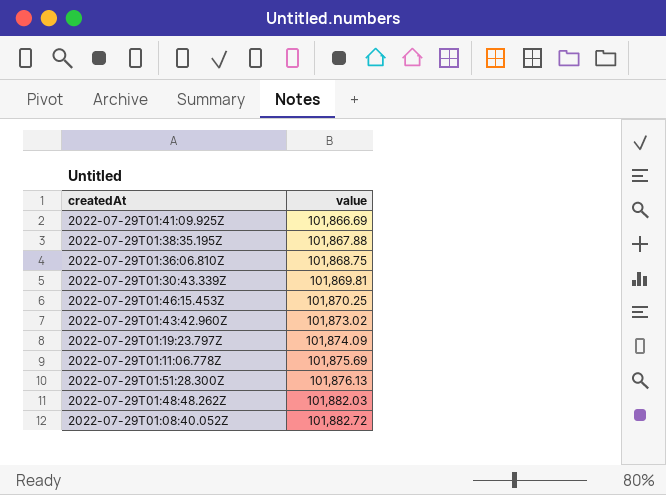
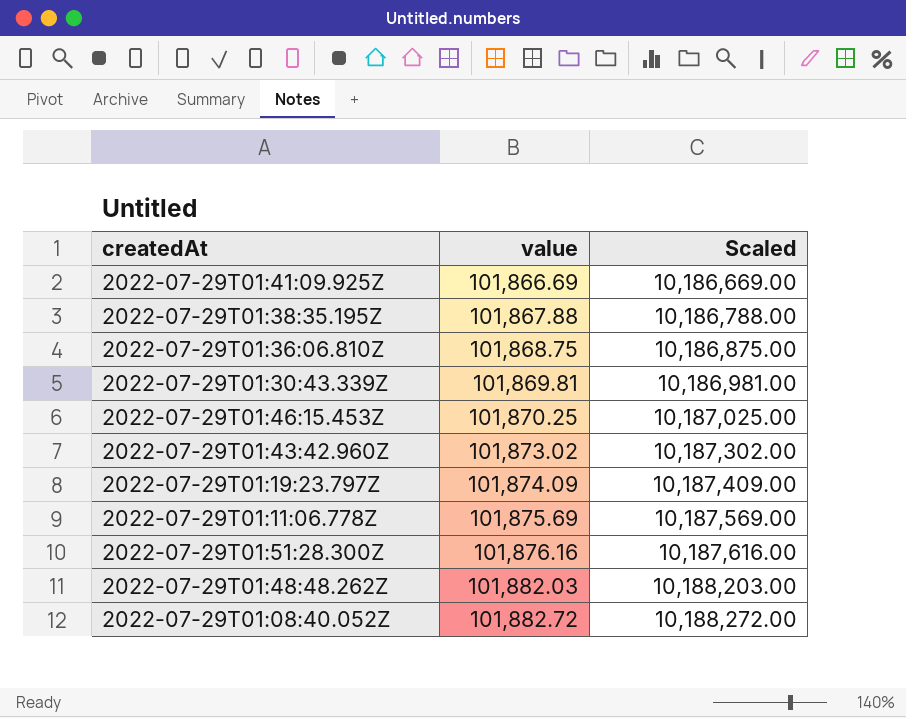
column Scaled | formula: none -> [value] * 100
2022-07-29T01:51:28.300Z | value: 101,876.13 -> 101,876.16

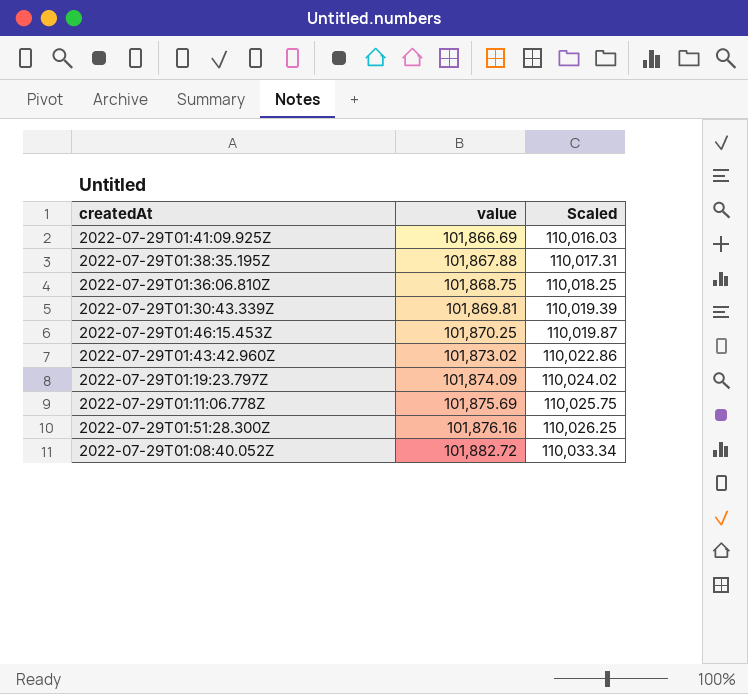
column Scaled | formula: [value] * 100 -> [value] * 1.08
row 2022-07-29T01:48:48.262Z: 101,882.03 | 10,188,203.00 -> none

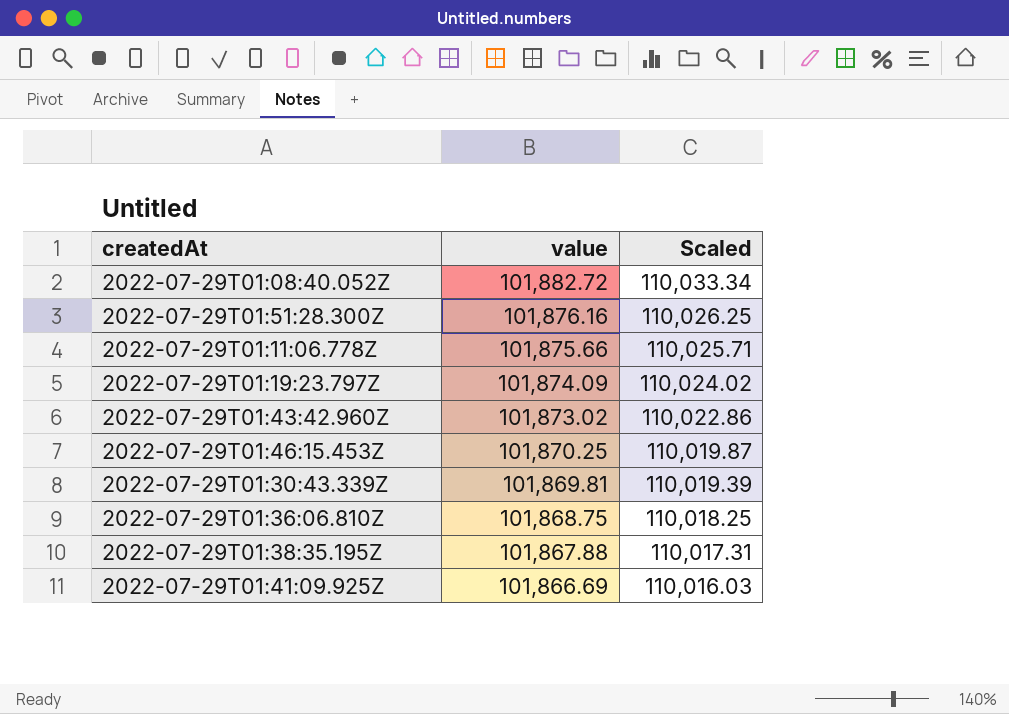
row order: value ascending -> value descending
2022-07-29T01:11:06.778Z | value: 101,875.69 -> 101,875.66
2022-07-29T01:11:06.778Z | Scaled: 110,025.75 -> 110,025.71

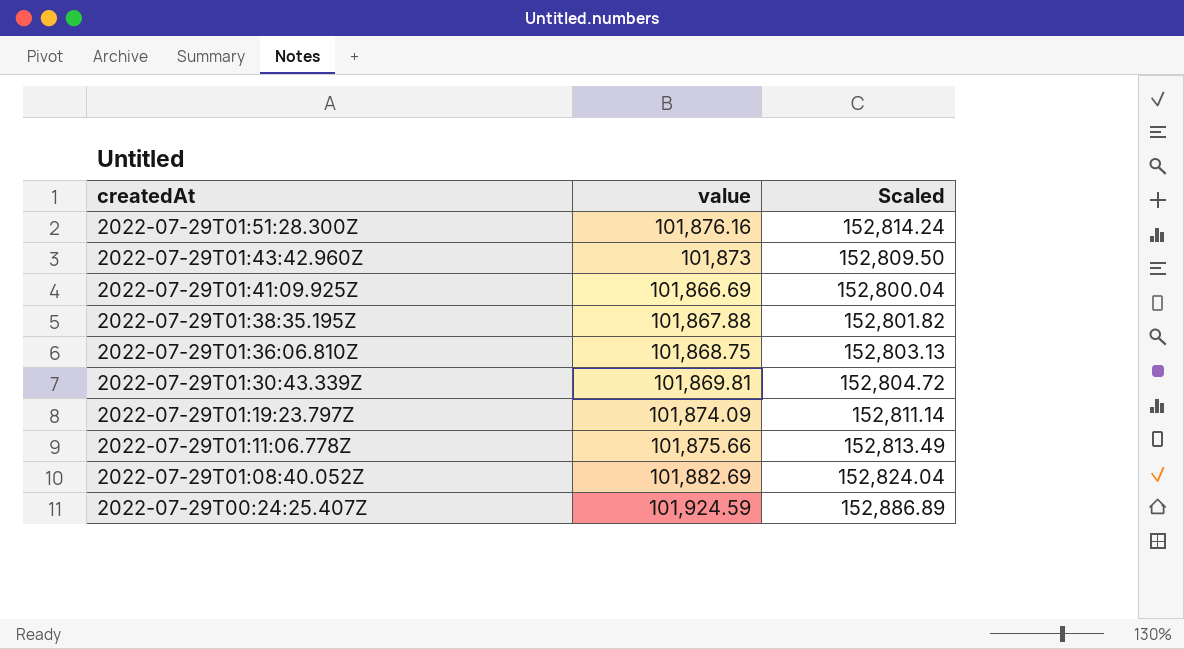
row order: value descending -> createdAt descending
column Scaled | formula: [value] * 1.08 -> [value] * 1.5
row 2022-07-29T01:46:15.453Z: 101,870.25 | 110,019.87 -> none
2022-07-29T01:43:42.960Z | value: 101,873.02 -> 101,873
2022-07-29T01:08:40.052Z | value: 101,882.72 -> 101,882.69
row 2022-07-29T00:24:25.407Z: none -> 101,924.59 | 152,886.89

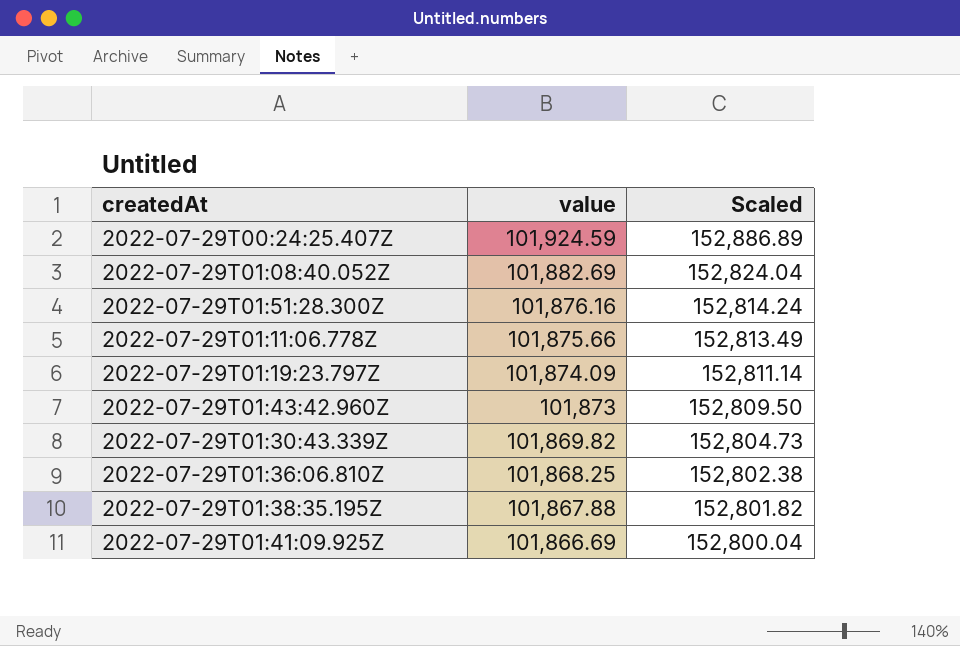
row order: createdAt descending -> value descending
2022-07-29T01:30:43.339Z | value: 101,869.81 -> 101,869.82
2022-07-29T01:30:43.339Z | Scaled: 152,804.72 -> 152,804.73
2022-07-29T01:36:06.810Z | value: 101,868.75 -> 101,868.25
2022-07-29T01:36:06.810Z | Scaled: 152,803.13 -> 152,802.38

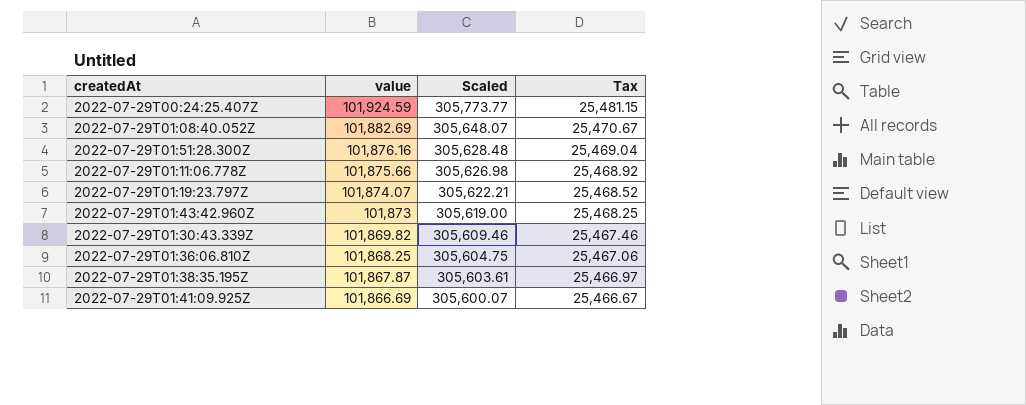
column Scaled | formula: [value] * 1.5 -> [value] * 3
column Tax | formula: none -> [value] * 0.25
2022-07-29T01:19:23.797Z | value: 101,874.09 -> 101,874.07
2022-07-29T01:38:35.195Z | value: 101,867.88 -> 101,867.87

